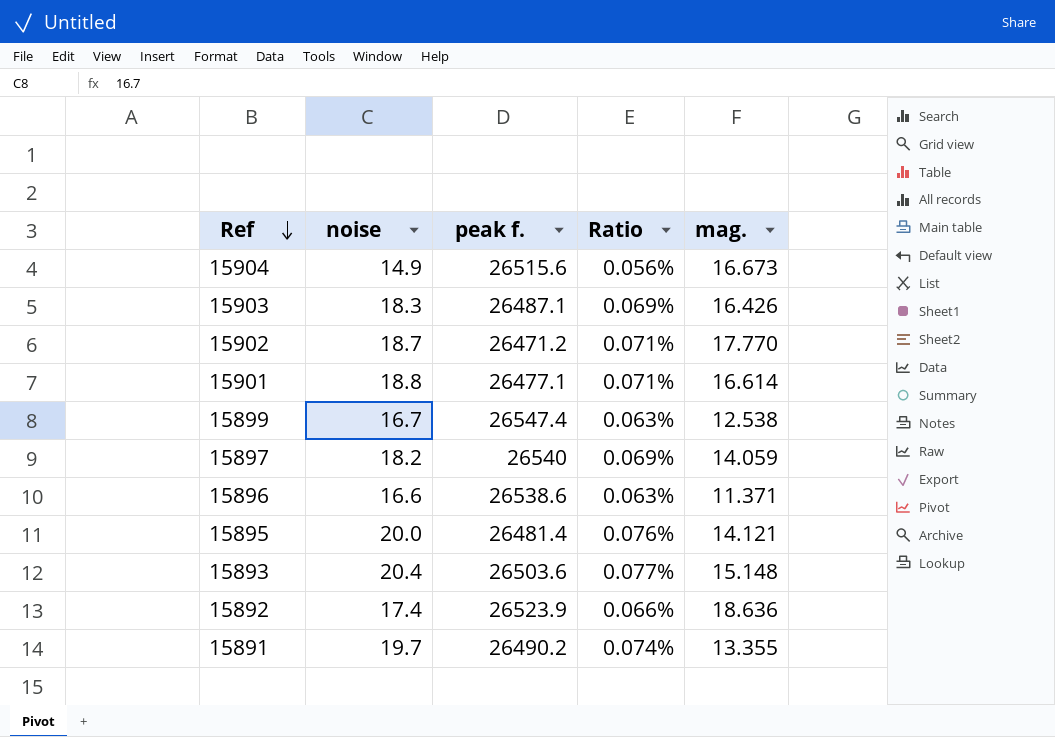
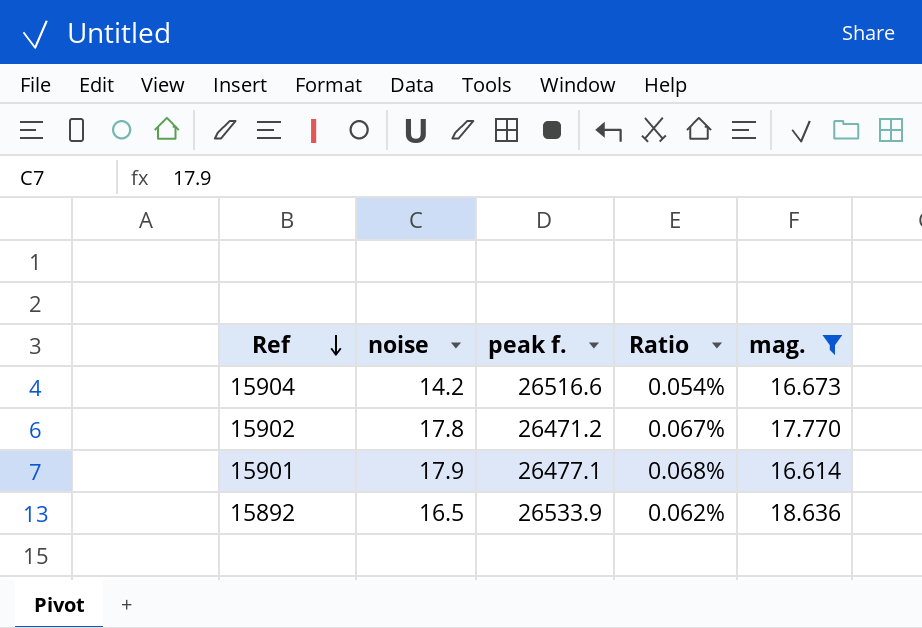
filter: none -> mag. >= 16.614
15904 | noise: 14.9 -> 14.2
15904 | peak f.: 26515.6 -> 26516.6
15904 | Ratio: 0.056% -> 0.054%
15902 | noise: 18.7 -> 17.8
15902 | Ratio: 0.071% -> 0.067%
15901 | noise: 18.8 -> 17.9
15901 | Ratio: 0.071% -> 0.068%
15892 | noise: 17.4 -> 16.5
15892 | peak f.: 26523.9 -> 26533.9
15892 | Ratio: 0.066% -> 0.062%

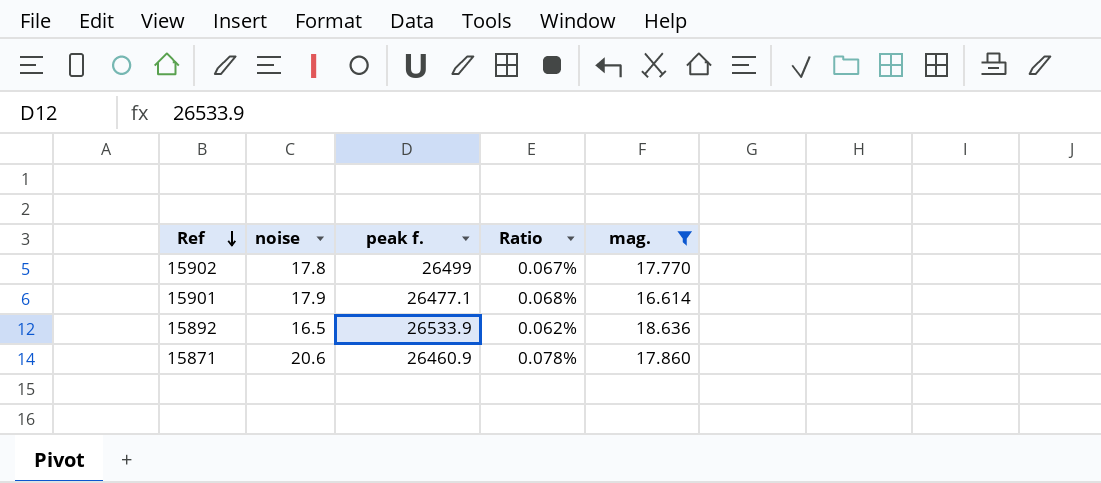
row 15904: 14.2 | 26516.6 | 0.054% | 16.673 -> none
15902 | peak f.: 26471.2 -> 26499
row 15871: none -> 20.6 | 26460.9 | 0.078% | 17.860

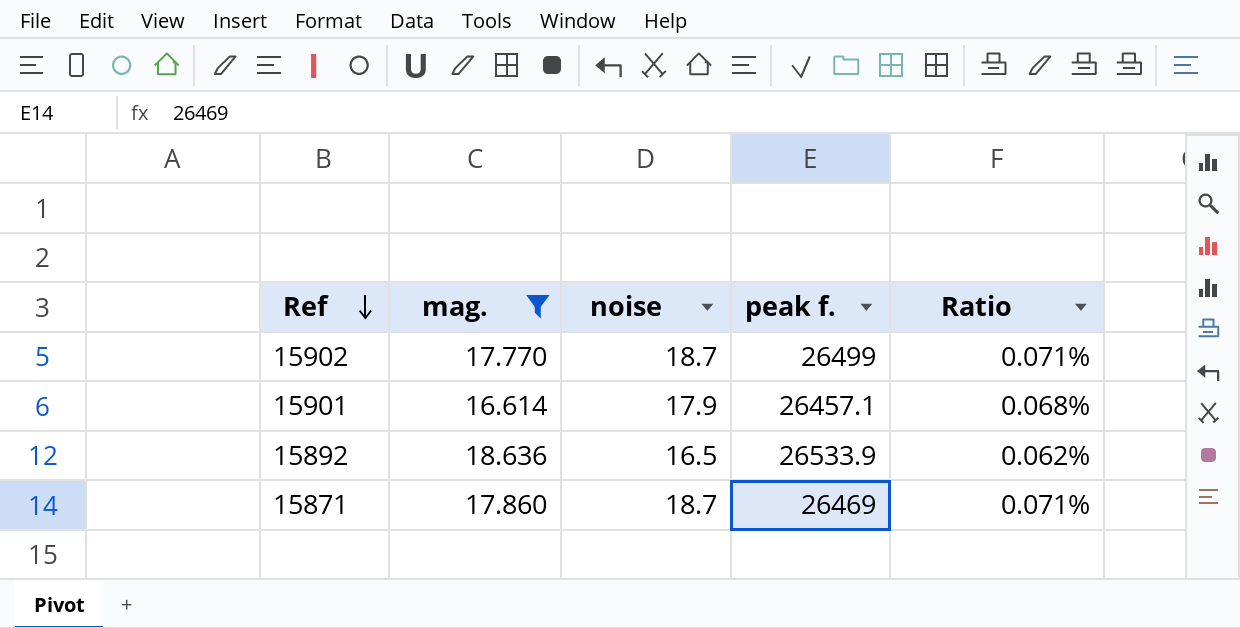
column mag. | position: 5 -> 2
15902 | noise: 17.8 -> 18.7
15902 | Ratio: 0.067% -> 0.071%
15901 | peak f.: 26477.1 -> 26457.1
15871 | noise: 20.6 -> 18.7
15871 | peak f.: 26460.9 -> 26469
15871 | Ratio: 0.078% -> 0.071%

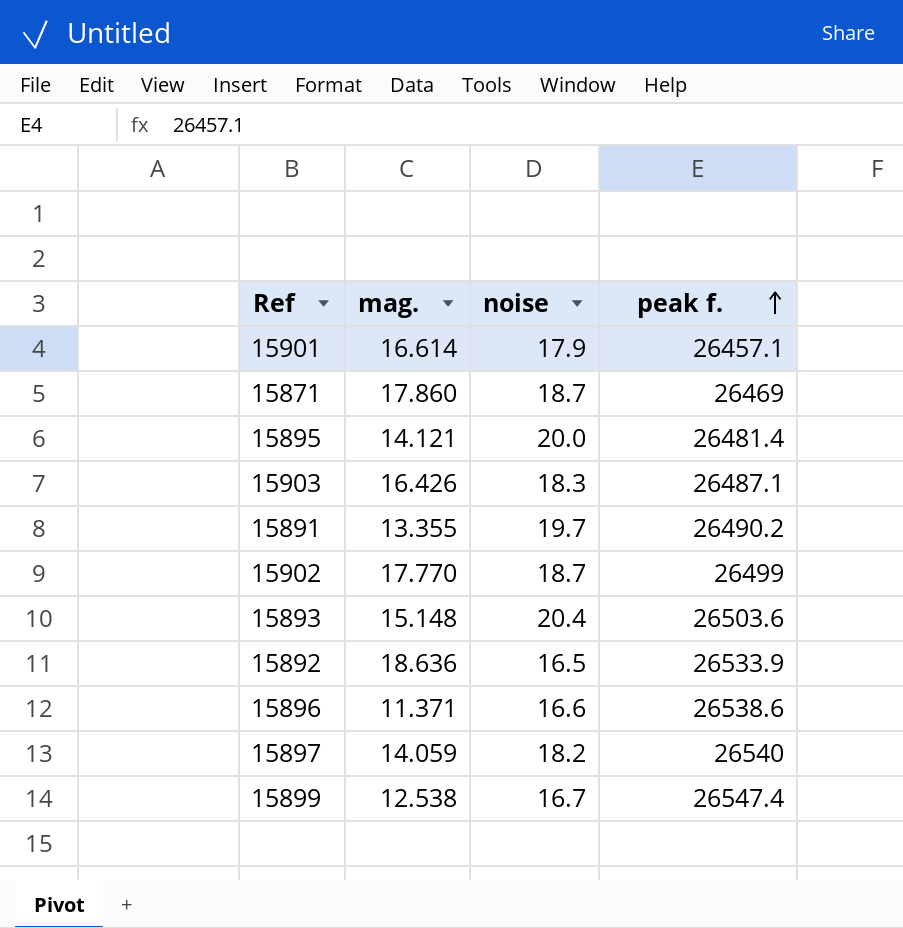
filter: mag. >= 16.614 -> none
row order: Ref descending -> peak f. ascending
column Ratio | formula: [noise] / [peak f.] -> none

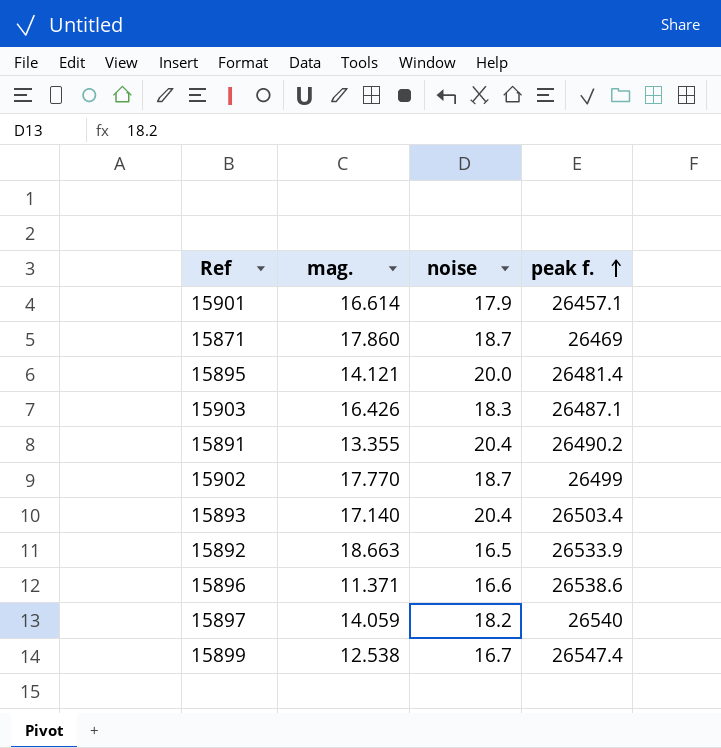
15891 | noise: 19.7 -> 20.4
15893 | mag.: 15.148 -> 17.140
15893 | peak f.: 26503.6 -> 26503.4
15892 | mag.: 18.636 -> 18.663

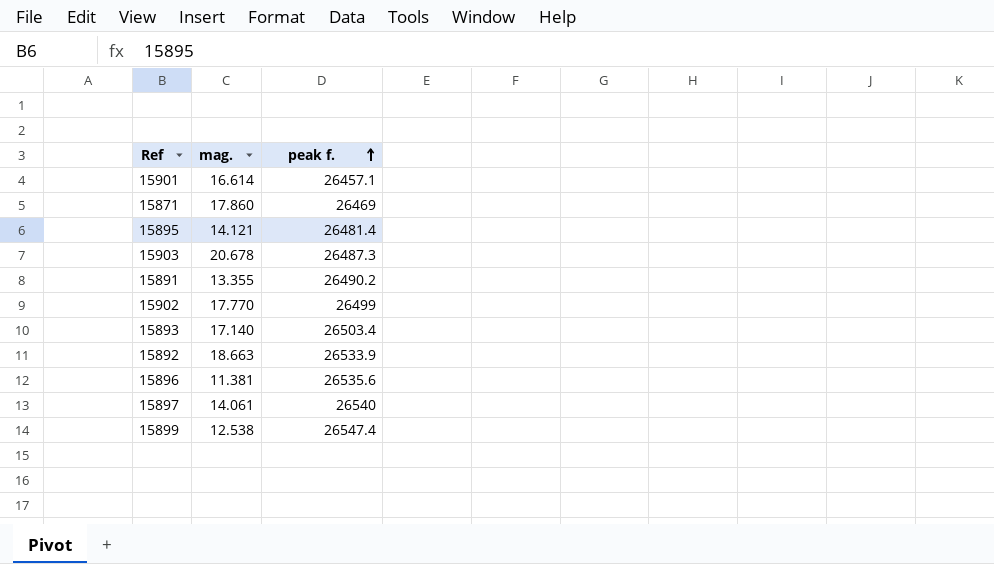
column noise | position: 3 -> none
15903 | mag.: 16.426 -> 20.678
15903 | peak f.: 26487.1 -> 26487.3
15896 | mag.: 11.371 -> 11.381
15896 | peak f.: 26538.6 -> 26535.6
15897 | mag.: 14.059 -> 14.061

